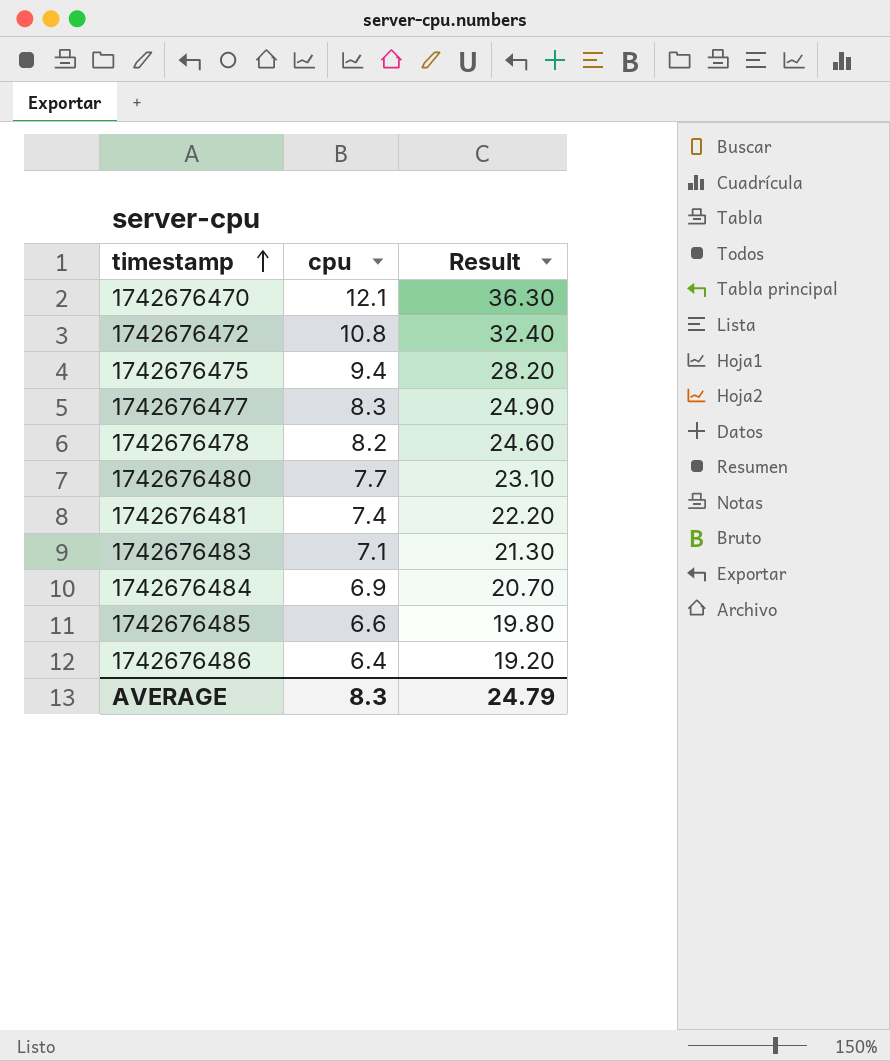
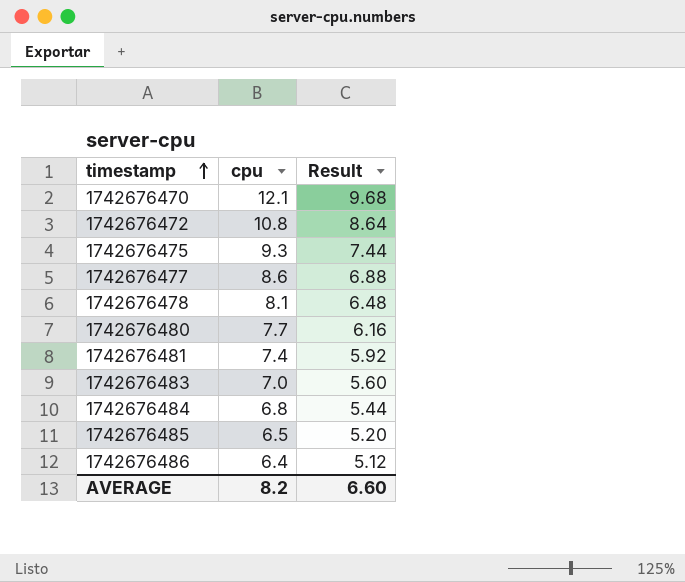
column Result | formula: [cpu] * 3 -> [cpu] * 0.8
1742676475 | cpu: 9.4 -> 9.3
1742676477 | cpu: 8.3 -> 8.6
1742676478 | cpu: 8.2 -> 8.1
1742676483 | cpu: 7.1 -> 7.0
1742676484 | cpu: 6.9 -> 6.8
1742676485 | cpu: 6.6 -> 6.5
AVERAGE | cpu: 8.3 -> 8.2
AVERAGE | Result: 24.79 -> 6.60

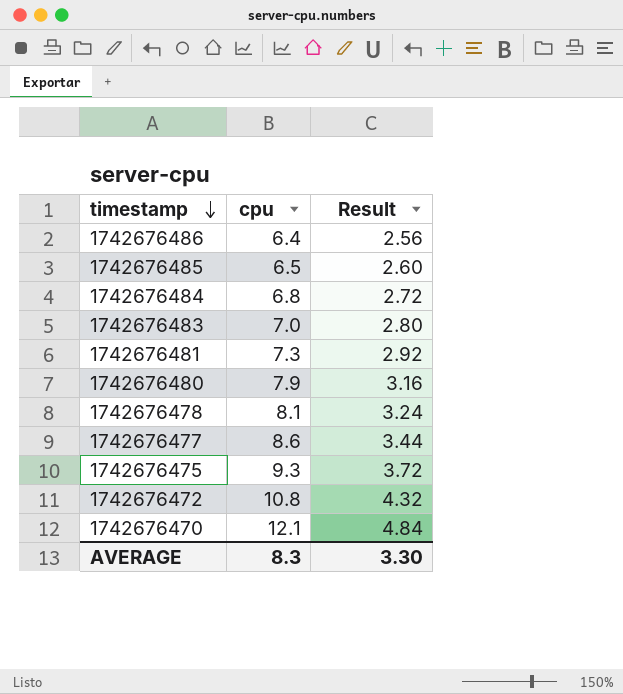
row order: timestamp ascending -> timestamp descending
column Result | formula: [cpu] * 0.8 -> [cpu] * 0.4
1742676481 | cpu: 7.4 -> 7.3
1742676480 | cpu: 7.7 -> 7.9
AVERAGE | cpu: 8.2 -> 8.3
AVERAGE | Result: 6.60 -> 3.30

